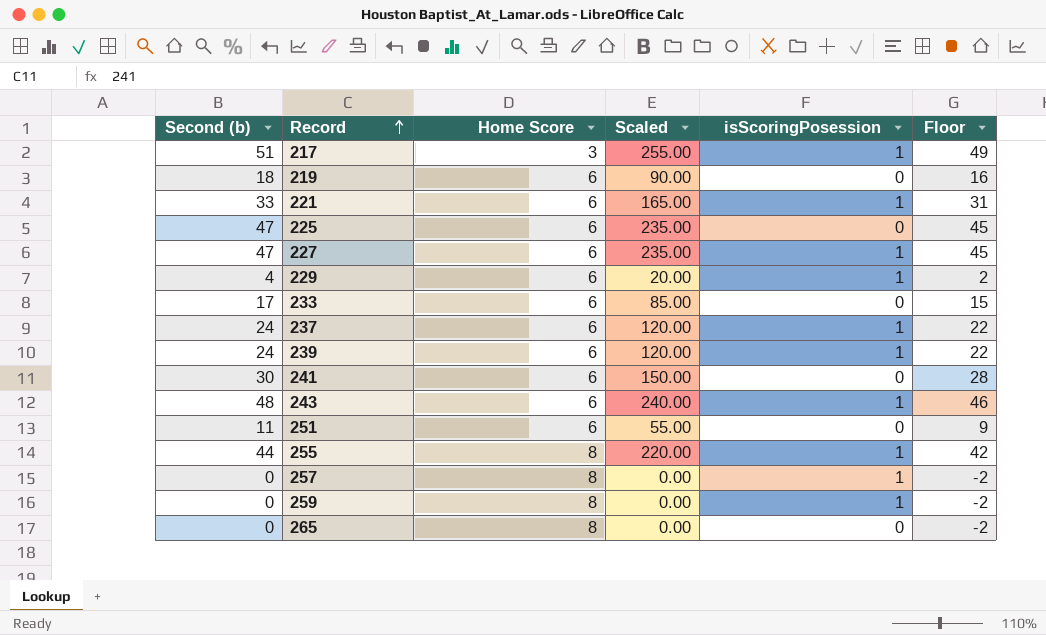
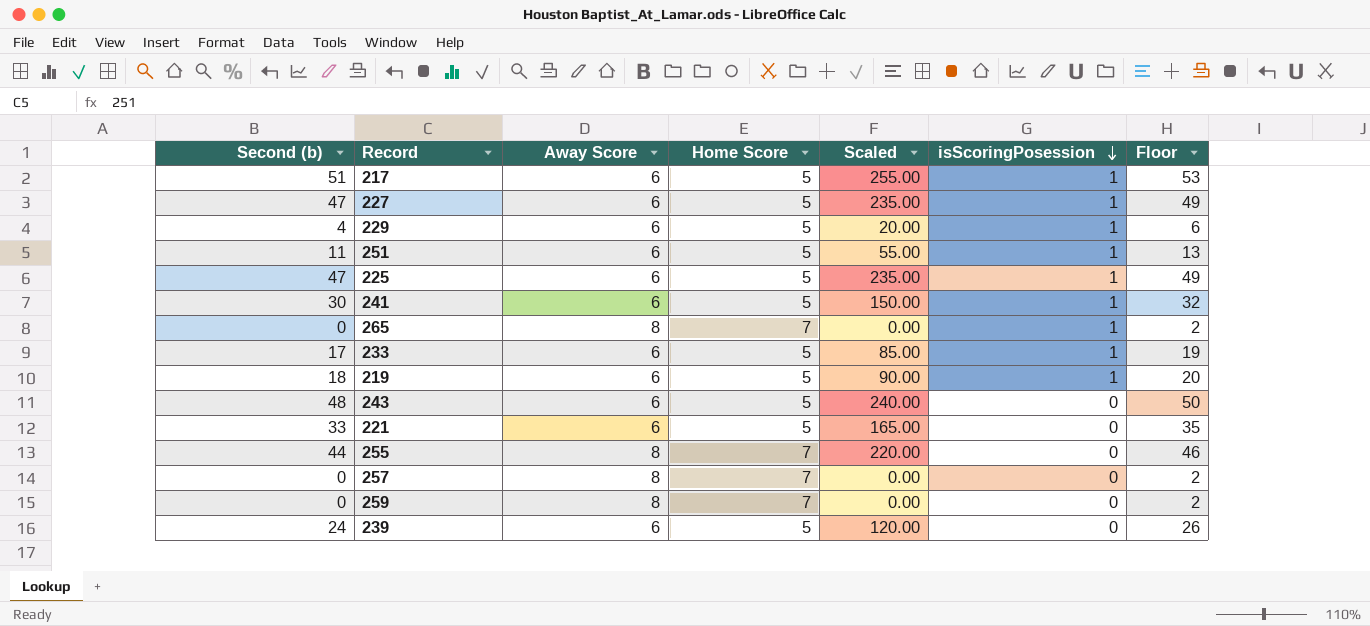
row order: Record ascending -> isScoringPosession descending
column Away Score | position: none -> 3
column Floor | formula: [Second (b)] - 2 -> [Second (b)] + 2
row 237: 24 | 6 | 120.00 | 1 | 22 -> none
217 | Home Score: 3 -> 5
227 | Home Score: 6 -> 5
229 | Home Score: 6 -> 5
251 | Home Score: 6 -> 5
251 | isScoringPosession: 0 -> 1
225 | Home Score: 6 -> 5
225 | isScoringPosession: 0 -> 1
241 | Home Score: 6 -> 5
241 | isScoringPosession: 0 -> 1
265 | Home Score: 8 -> 7
265 | isScoringPosession: 0 -> 1
233 | Home Score: 6 -> 5
233 | isScoringPosession: 0 -> 1
219 | Home Score: 6 -> 5
219 | isScoringPosession: 0 -> 1
243 | Home Score: 6 -> 5
243 | isScoringPosession: 1 -> 0
221 | Home Score: 6 -> 5
221 | isScoringPosession: 1 -> 0
255 | Home Score: 8 -> 7
255 | isScoringPosession: 1 -> 0
257 | Home Score: 8 -> 7
257 | isScoringPosession: 1 -> 0
259 | Home Score: 8 -> 7
259 | isScoringPosession: 1 -> 0
239 | Home Score: 6 -> 5
239 | isScoringPosession: 1 -> 0

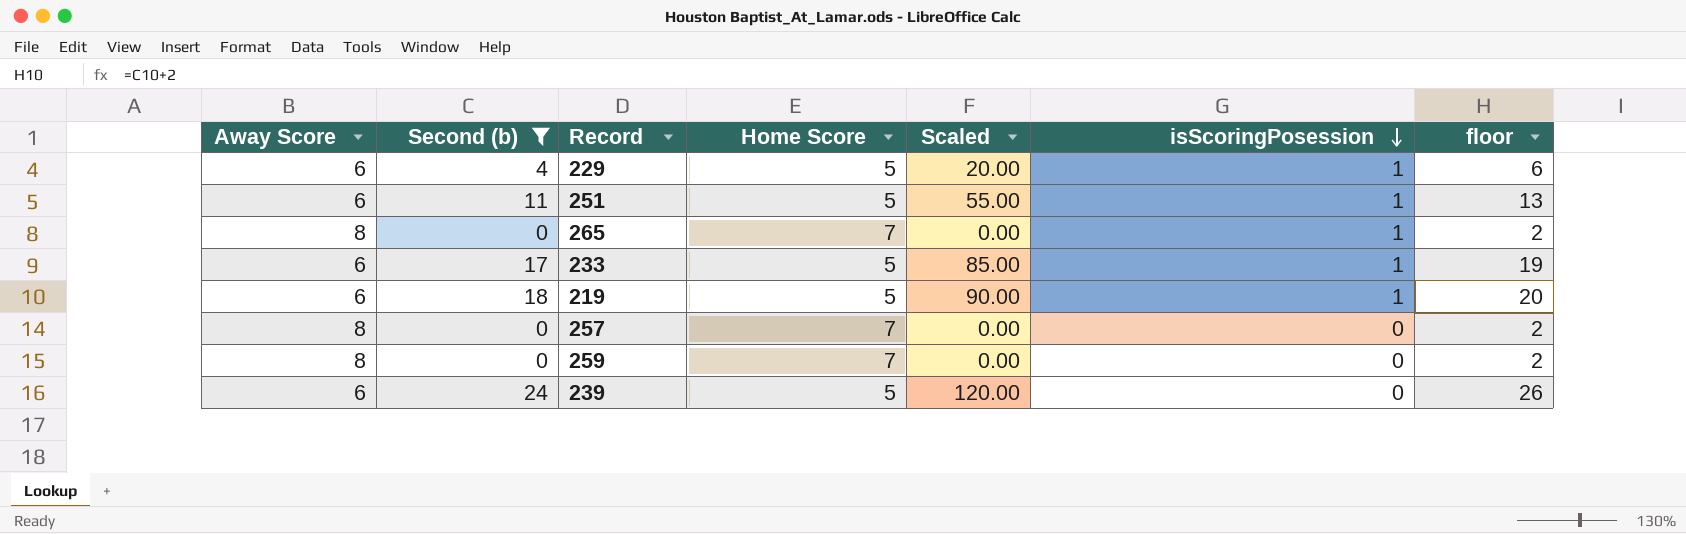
filter: none -> Second (b) <= 24
column Away Score | position: 3 -> 1
column name: Floor -> floor

